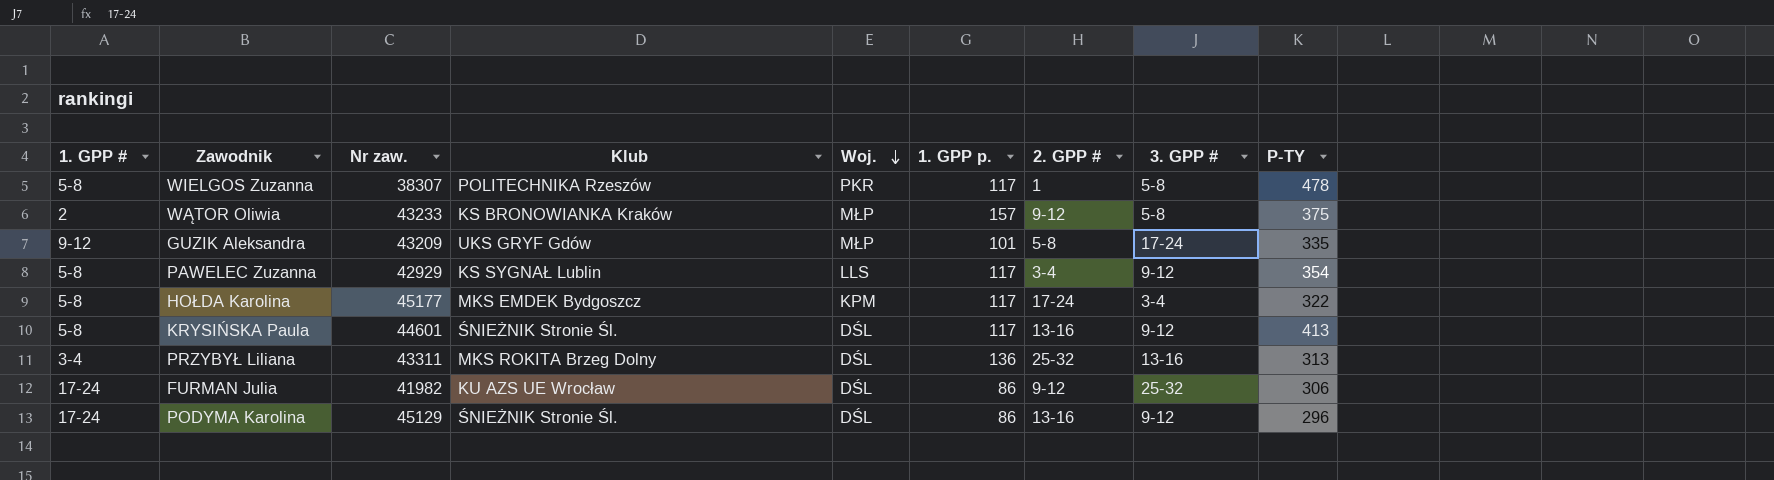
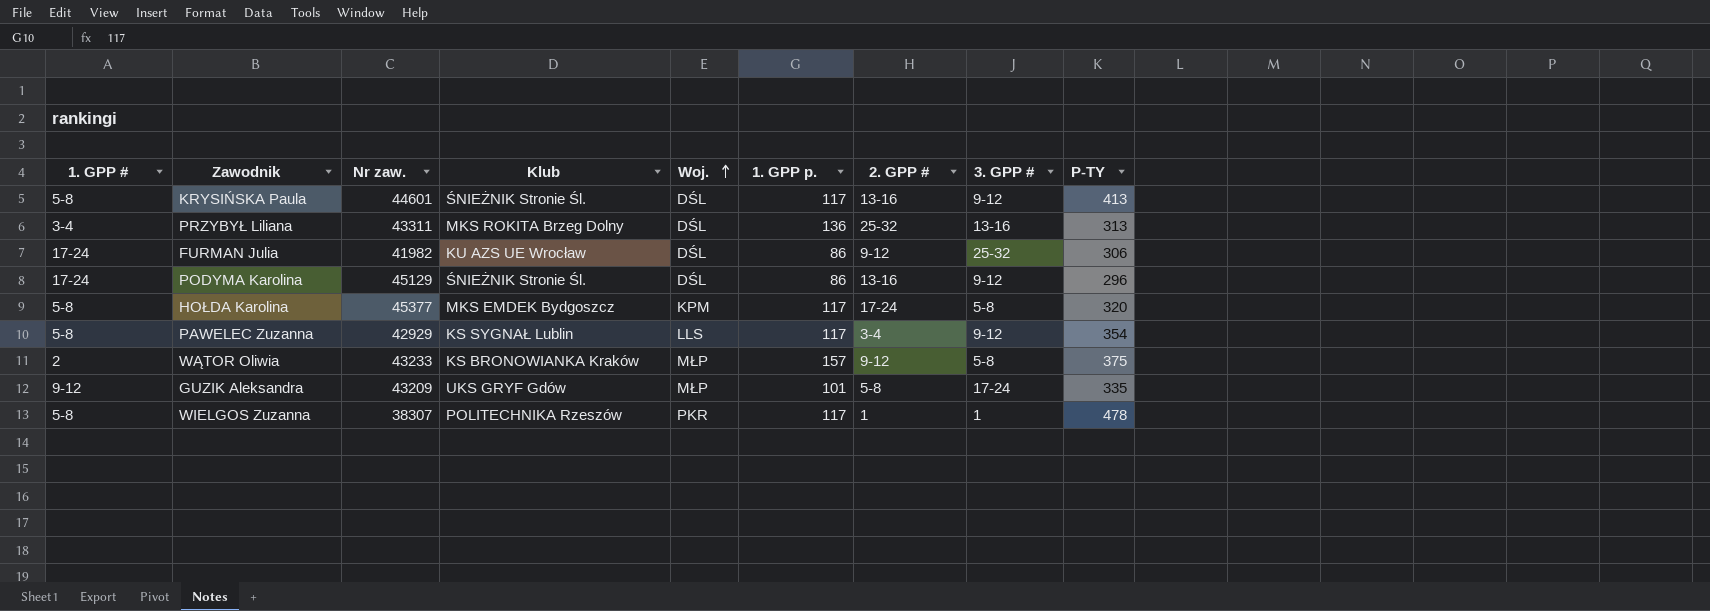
row order: Woj. descending -> Woj. ascending
HOŁDA Karolina | Nr zaw.: 45177 -> 45377
HOŁDA Karolina | 3. GPP #: 3-4 -> 5-8
HOŁDA Karolina | P-TY: 322 -> 320
WIELGOS Zuzanna | 3. GPP #: 5-8 -> 1

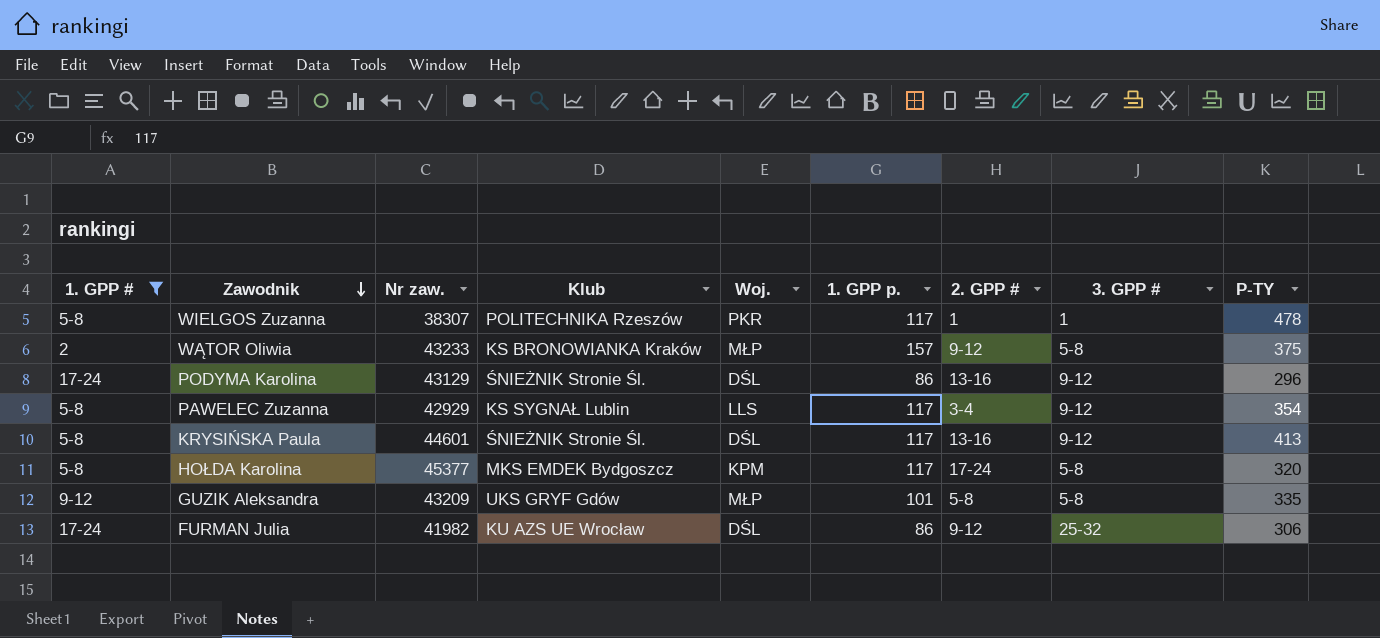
filter: none -> 1. GPP # != 3-4
row order: Woj. ascending -> Zawodnik descending
PODYMA Karolina | Nr zaw.: 45129 -> 43129
GUZIK Aleksandra | 3. GPP #: 17-24 -> 5-8

